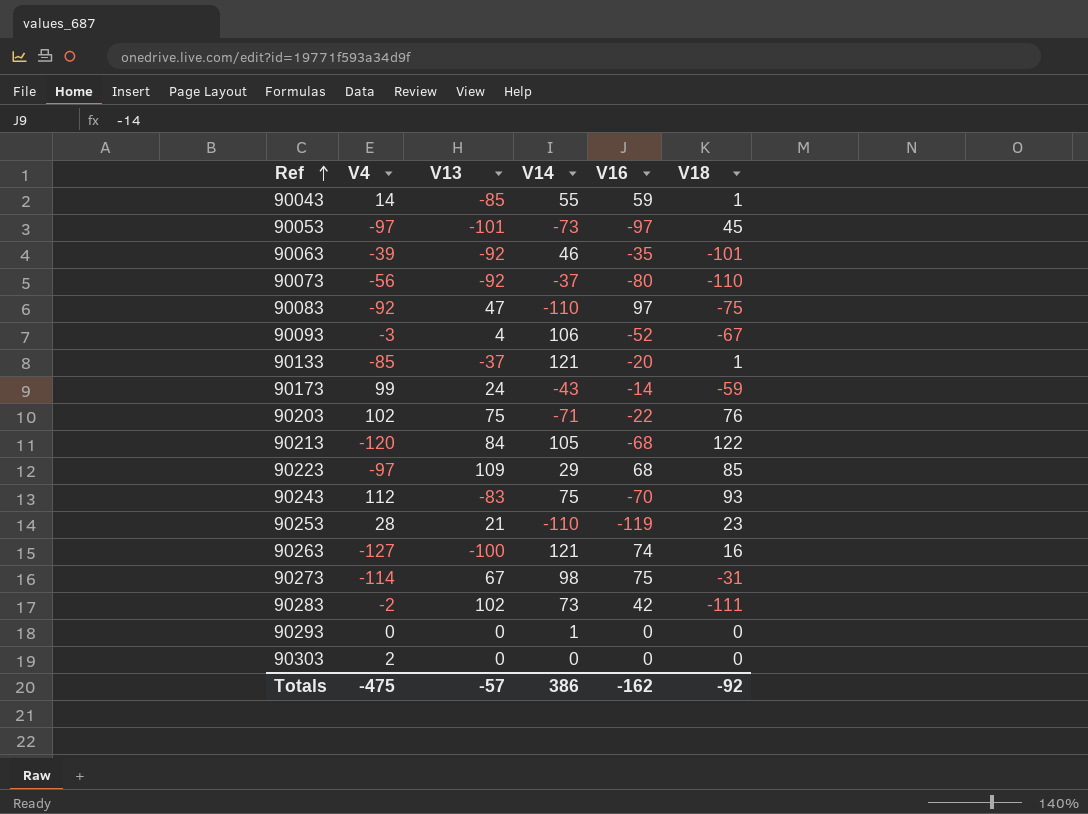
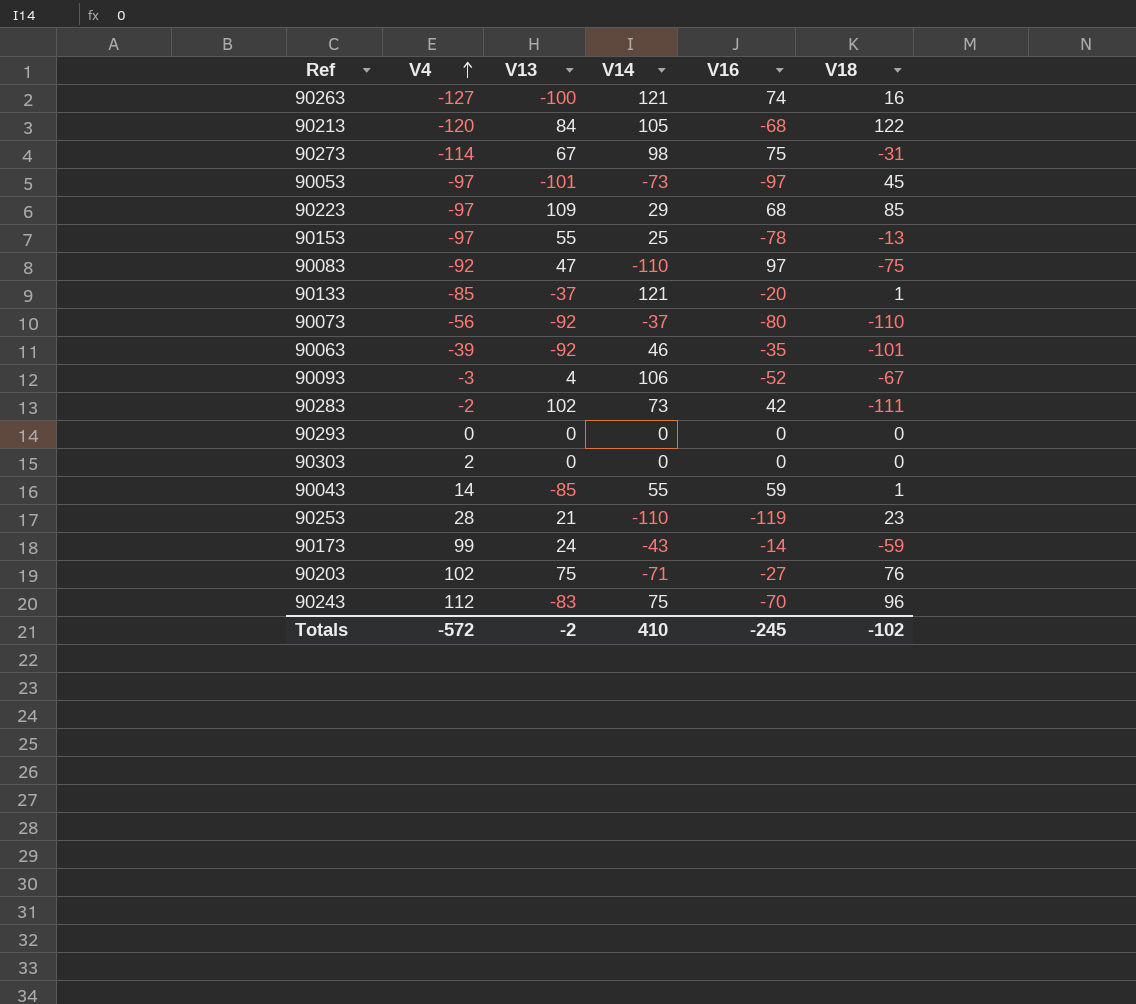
row order: Ref ascending -> V4 ascending
row 90153: none -> -97 | 55 | 25 | -78 | -13
90293 | V14: 1 -> 0
90203 | V16: -22 -> -27
90243 | V18: 93 -> 96
Totals | V4: -475 -> -572
Totals | V13: -57 -> -2
Totals | V14: 386 -> 410
Totals | V16: -162 -> -245
Totals | V18: -92 -> -102

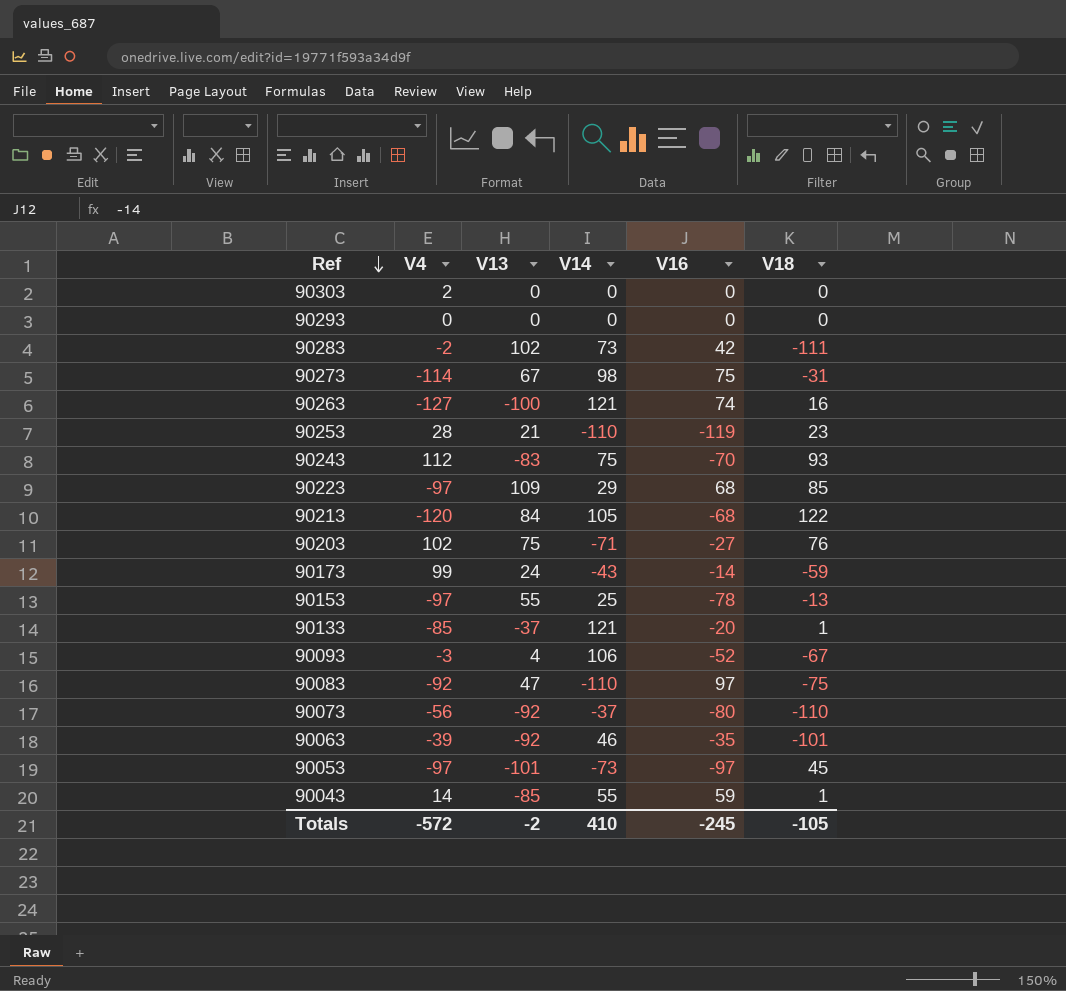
row order: V4 ascending -> Ref descending
90243 | V18: 96 -> 93
Totals | V18: -102 -> -105

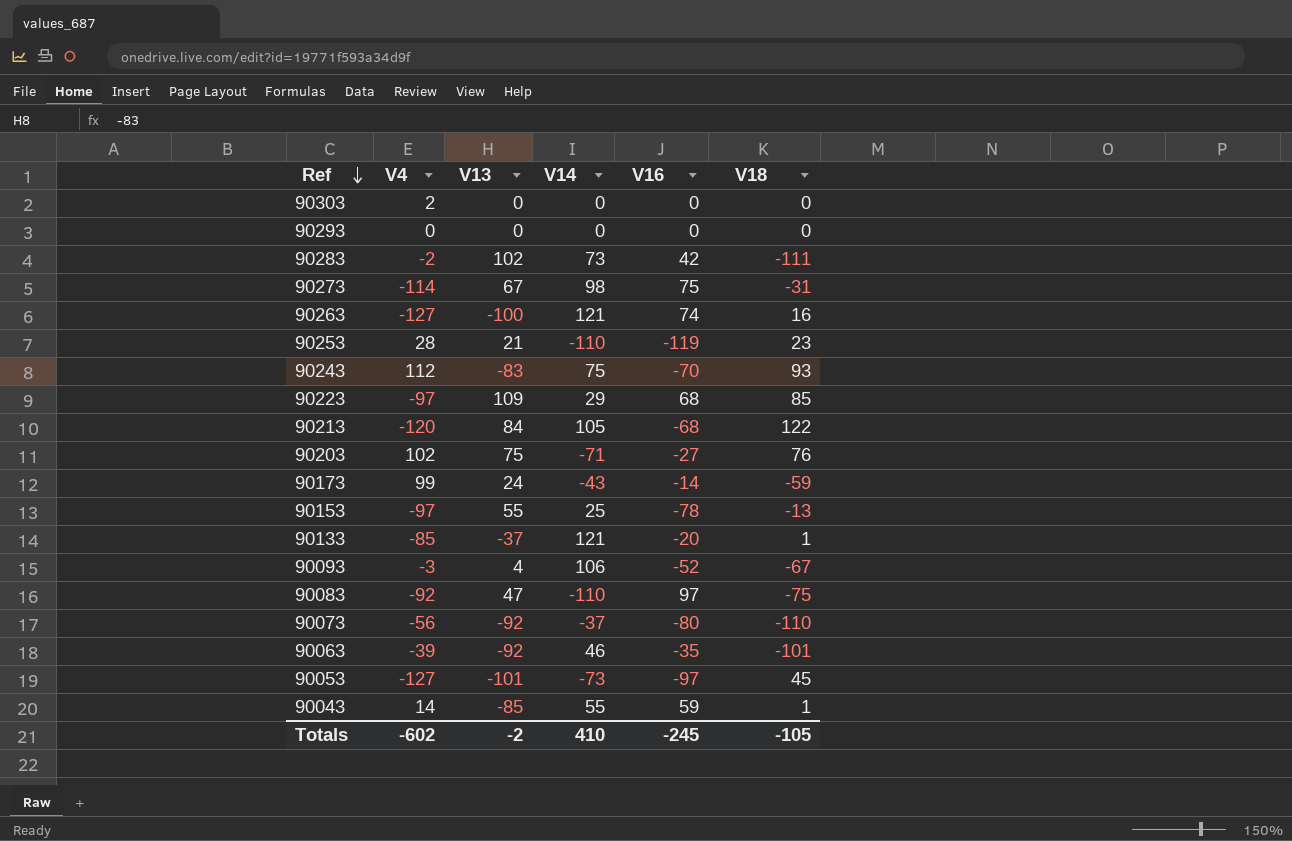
90053 | V4: -97 -> -127
Totals | V4: -572 -> -602

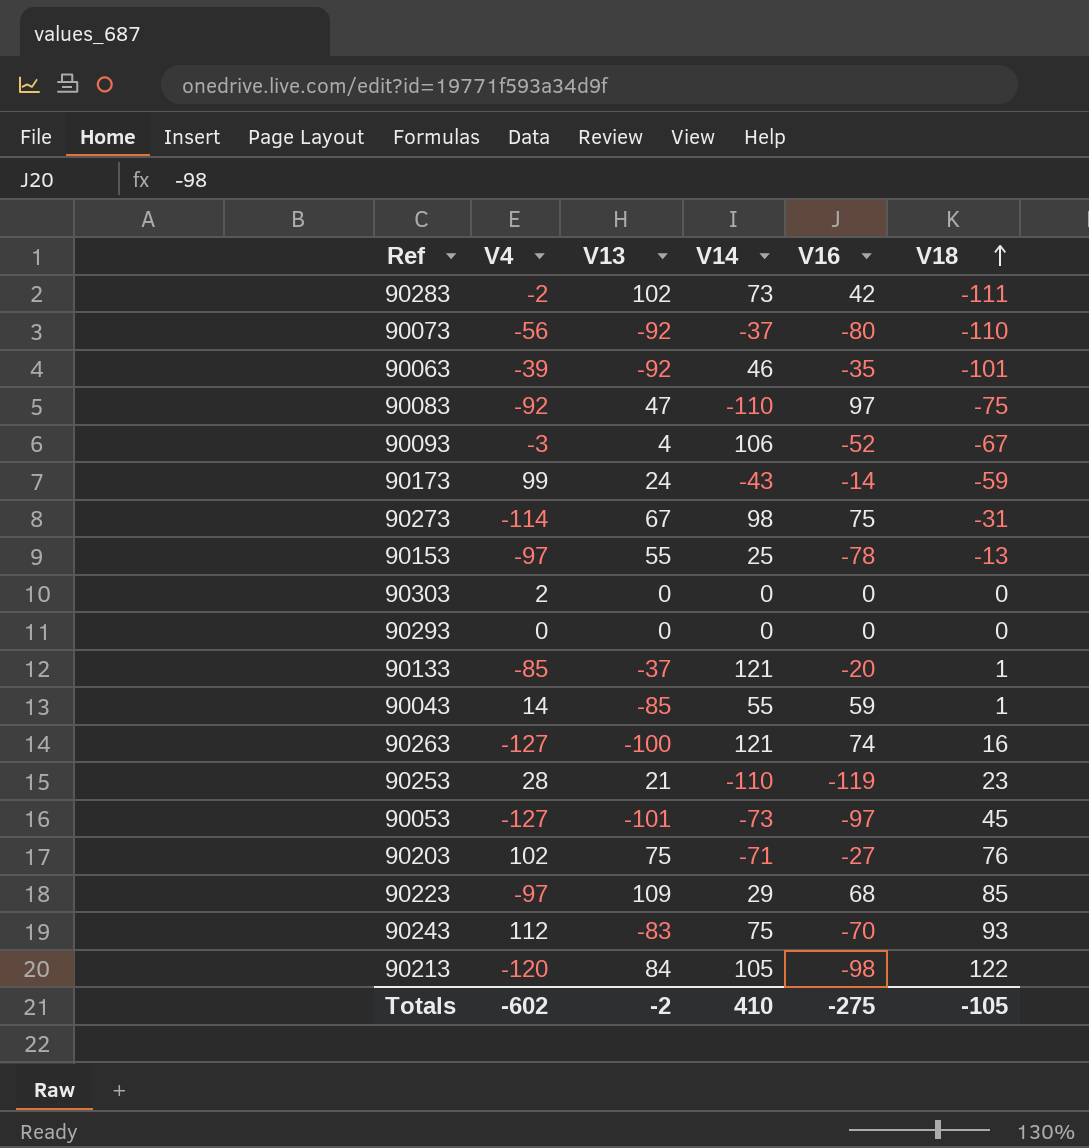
row order: Ref descending -> V18 ascending
90213 | V16: -68 -> -98
Totals | V16: -245 -> -275

